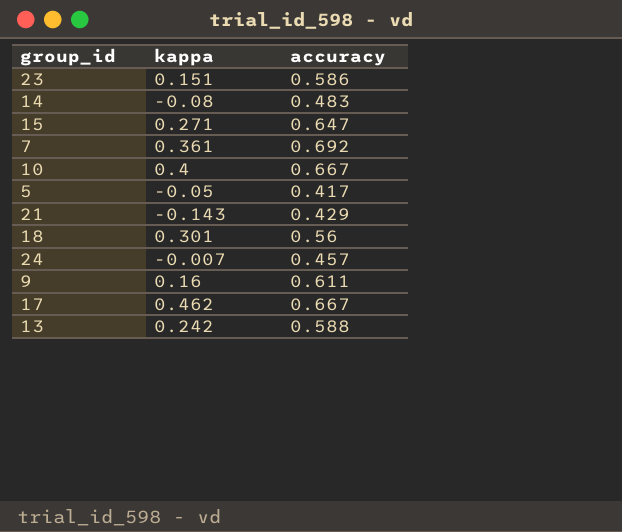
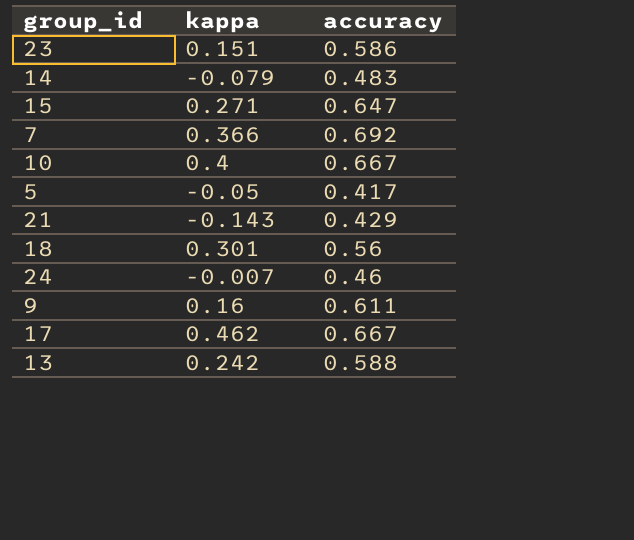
14 | kappa: -0.08 -> -0.079
7 | kappa: 0.361 -> 0.366
24 | accuracy: 0.457 -> 0.46

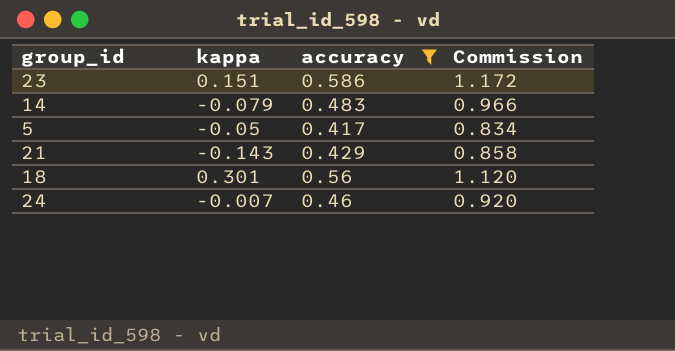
filter: none -> accuracy <= 0.586
column Commission | formula: none -> [accuracy] * 2

